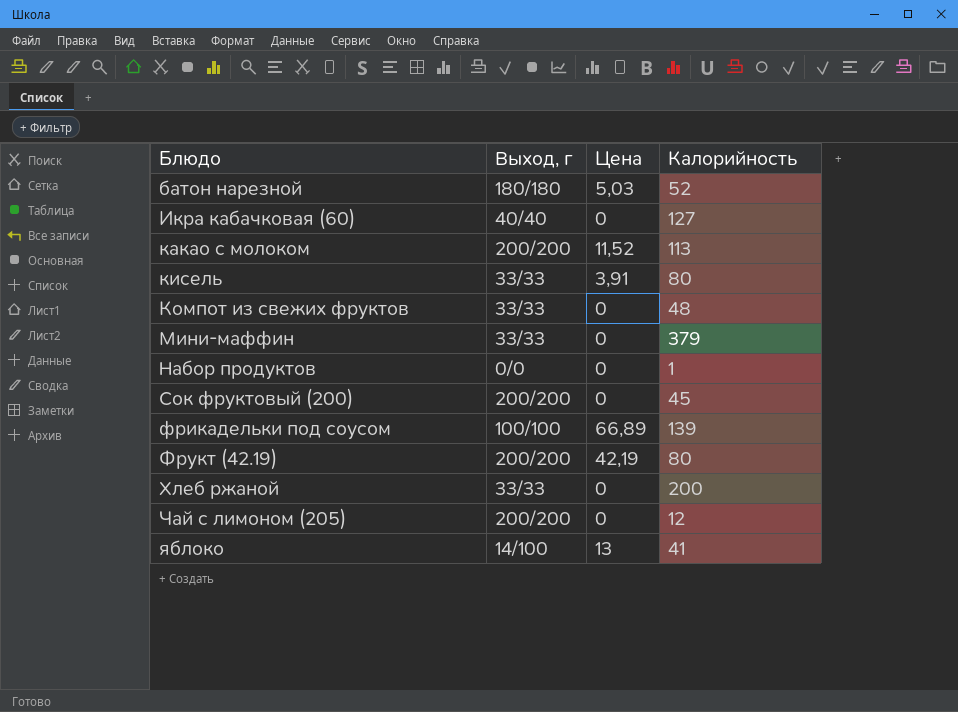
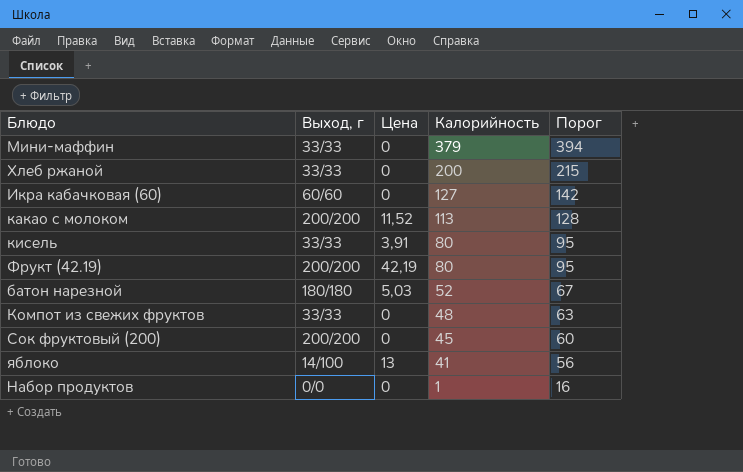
row order: Блюдо ascending -> Калорийность descending
column Порог | formula: none -> [Калорийность] + 15
row фрикадельки под соусом: 100/100 | 66,89 | 139 -> none
row Чай с лимоном (205): 200/200 | 0 | 12 -> none
Икра кабачковая (60) | Выход, г: 40/40 -> 60/60

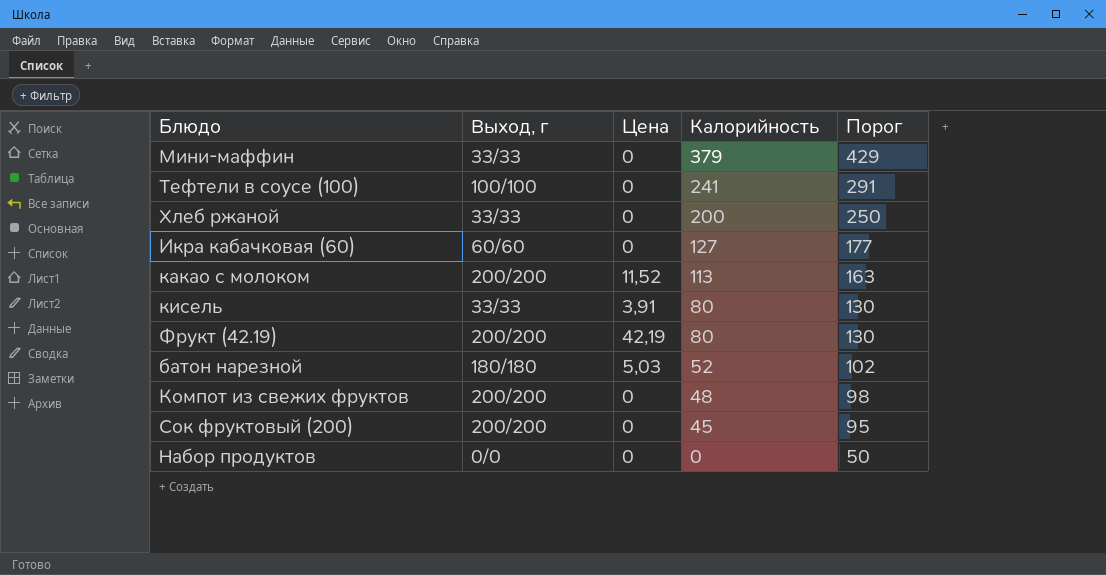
column Порог | formula: [Калорийность] + 15 -> [Калорийность] + 50
row яблоко: 14/100 | 13 | 41 | 56 -> none
row Тефтели в соусе (100): none -> 100/100 | 0 | 241 | 291
Компот из свежих фруктов | Выход, г: 33/33 -> 200/200
Набор продуктов | Калорийность: 1 -> 0

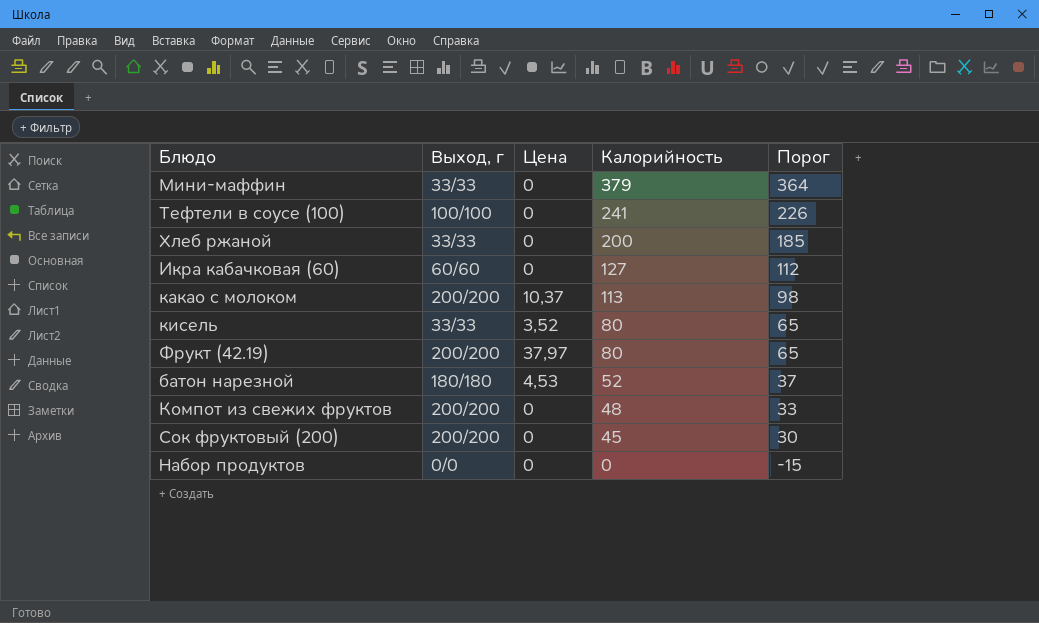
column Порог | formula: [Калорийность] + 50 -> [Калорийность] - 15
какао с молоком | Цена: 11,52 -> 10,37
кисель | Цена: 3,91 -> 3,52
Фрукт (42.19) | Цена: 42,19 -> 37,97
батон нарезной | Цена: 5,03 -> 4,53

